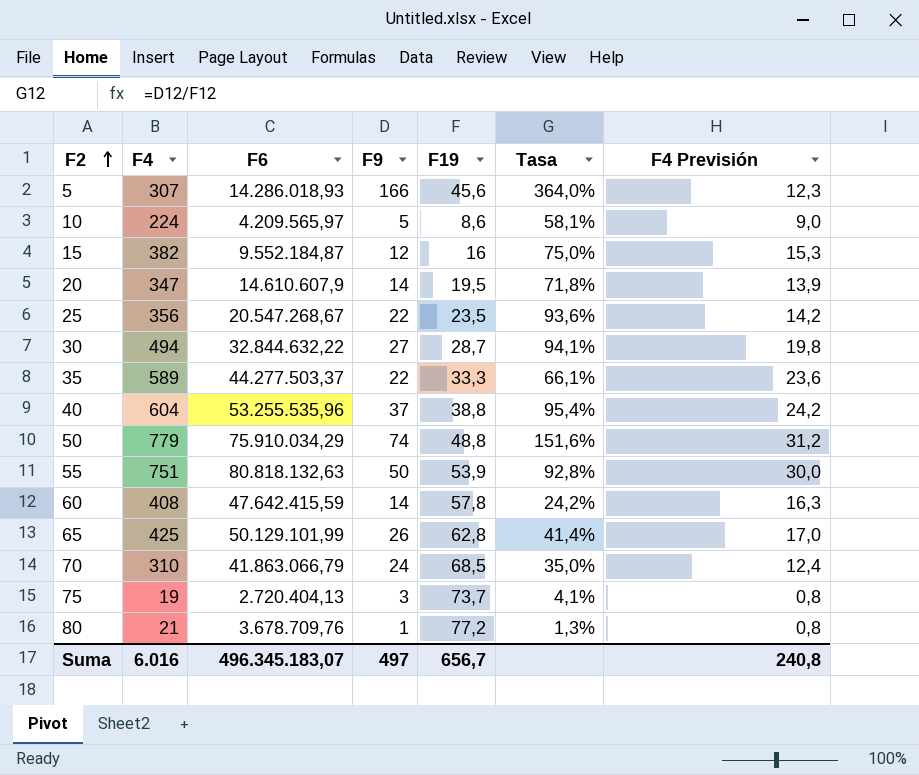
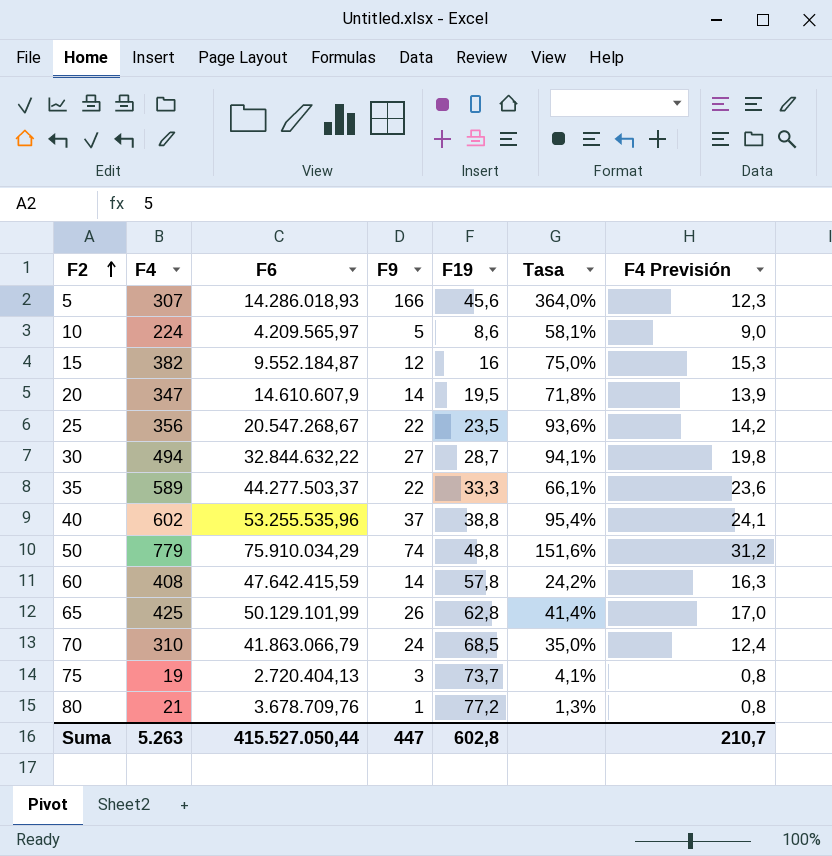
row 55: 751 | 80.818.132,63 | 50 | 53,9 | 92,8% | 30,0 -> none
40 | F4: 604 -> 602
40 | F4 Previsión: 24,2 -> 24,1
Suma | F4: 6.016 -> 5.263
Suma | F6: 496.345.183,07 -> 415.527.050,44
Suma | F9: 497 -> 447
Suma | F19: 656,7 -> 602,8
Suma | F4 Previsión: 240,8 -> 210,7

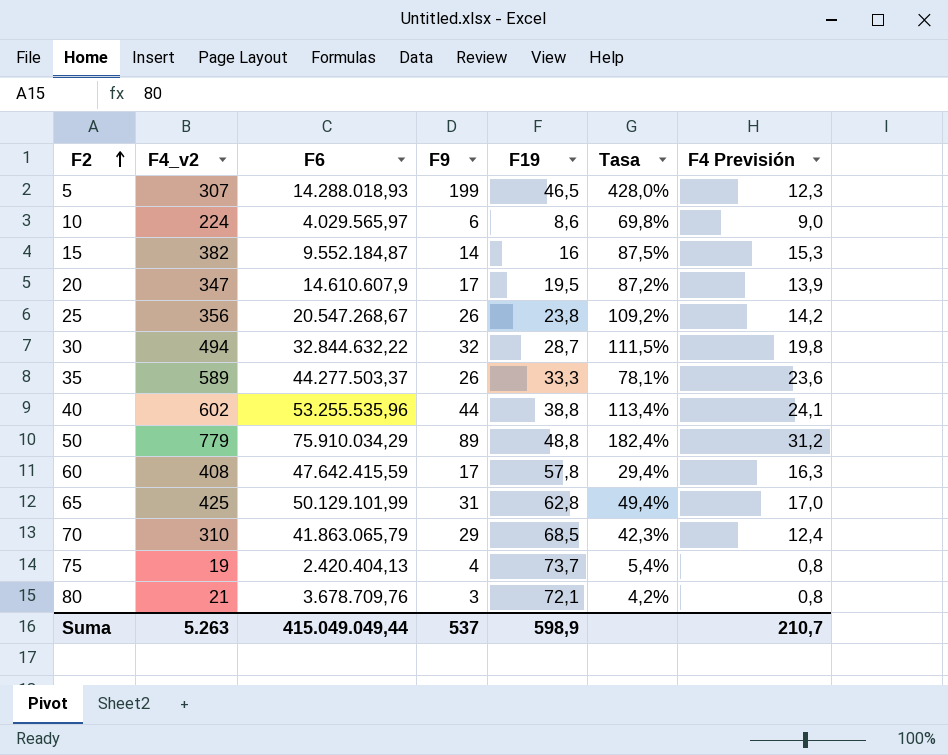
column name: F4 -> F4_v2
5 | F6: 14.286.018,93 -> 14.288.018,93
5 | F9: 166 -> 199
5 | F19: 45,6 -> 46,5
5 | Tasa: 364,0% -> 428,0%
10 | F6: 4.209.565,97 -> 4.029.565,97
10 | F9: 5 -> 6
10 | Tasa: 58,1% -> 69,8%
15 | F9: 12 -> 14
15 | Tasa: 75,0% -> 87,5%
20 | F9: 14 -> 17
20 | Tasa: 71,8% -> 87,2%
25 | F9: 22 -> 26
25 | F19: 23,5 -> 23,8
25 | Tasa: 93,6% -> 109,2%
30 | F9: 27 -> 32
30 | Tasa: 94,1% -> 111,5%
35 | F9: 22 -> 26
35 | Tasa: 66,1% -> 78,1%
40 | F9: 37 -> 44
40 | Tasa: 95,4% -> 113,4%
50 | F9: 74 -> 89
50 | Tasa: 151,6% -> 182,4%
60 | F9: 14 -> 17
60 | Tasa: 24,2% -> 29,4%
65 | F9: 26 -> 31
65 | Tasa: 41,4% -> 49,4%
70 | F6: 41.863.066,79 -> 41.863.065,79
70 | F9: 24 -> 29
70 | Tasa: 35,0% -> 42,3%
75 | F6: 2.720.404,13 -> 2.420.404,13
75 | F9: 3 -> 4
75 | Tasa: 4,1% -> 5,4%
80 | F9: 1 -> 3
80 | F19: 77,2 -> 72,1
80 | Tasa: 1,3% -> 4,2%
Suma | F6: 415.527.050,44 -> 415.049.049,44
Suma | F9: 447 -> 537
Suma | F19: 602,8 -> 598,9

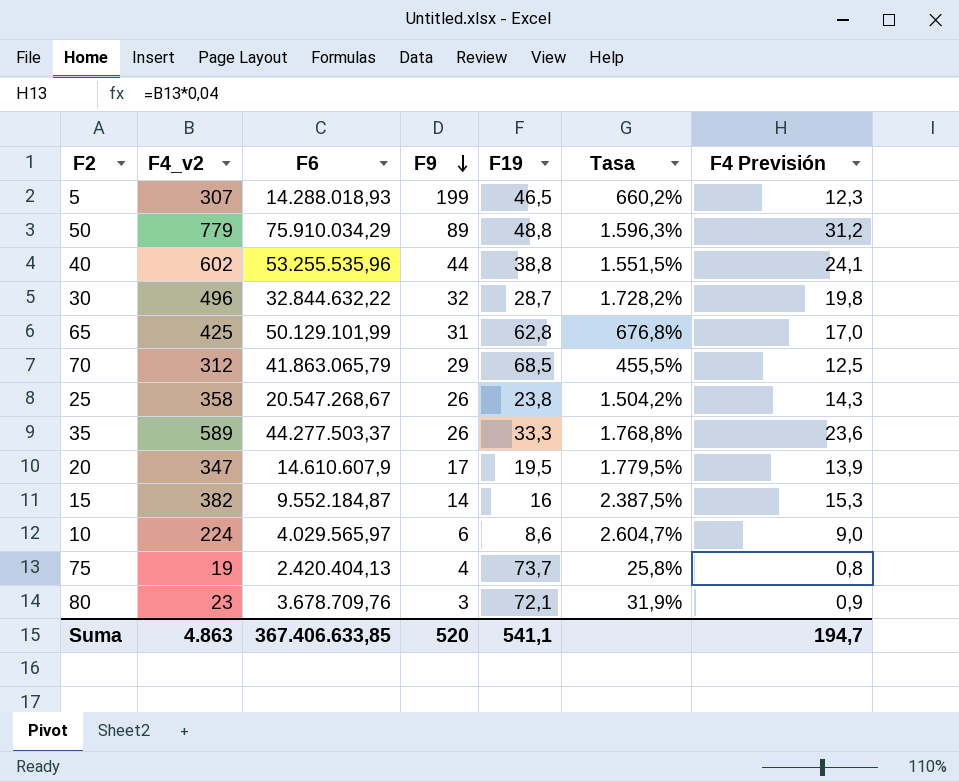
row order: F2 ascending -> F9 descending
column Tasa | formula: [F9] / [F19] -> [F4_v2] / [F19]
row 60: 408 | 47.642.415,59 | 17 | 57,8 | 29,4% | 16,3 -> none
30 | F4_v2: 494 -> 496
70 | F4_v2: 310 -> 312
70 | F4 Previsión: 12,4 -> 12,5
25 | F4_v2: 356 -> 358
25 | F4 Previsión: 14,2 -> 14,3
80 | F4_v2: 21 -> 23
80 | F4 Previsión: 0,8 -> 0,9
Suma | F4_v2: 5.263 -> 4.863
Suma | F6: 415.049.049,44 -> 367.406.633,85
Suma | F9: 537 -> 520
Suma | F19: 598,9 -> 541,1
Suma | F4 Previsión: 210,7 -> 194,7

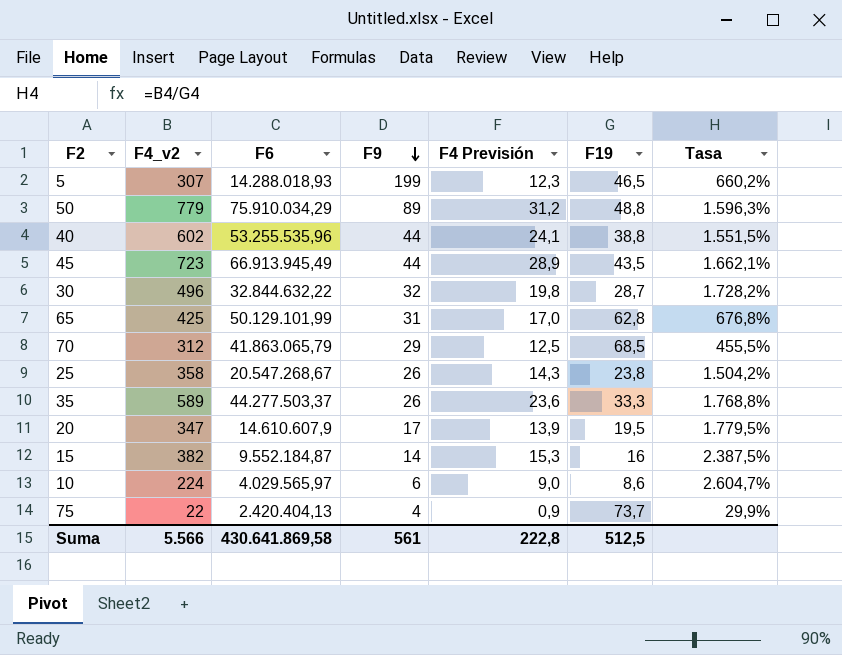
column F4 Previsión | position: 7 -> 5
row 80: 23 | 3.678.709,76 | 3 | 72,1 | 31,9% | 0,9 -> none
row 45: none -> 723 | 66.913.945,49 | 44 | 28,9 | 43,5 | 1.662,1%
75 | F4_v2: 19 -> 22
75 | F4 Previsión: 0,8 -> 0,9
75 | Tasa: 25,8% -> 29,9%
Suma | F4_v2: 4.863 -> 5.566
Suma | F6: 367.406.633,85 -> 430.641.869,58
Suma | F9: 520 -> 561
Suma | F4 Previsión: 194,7 -> 222,8
Suma | F19: 541,1 -> 512,5

